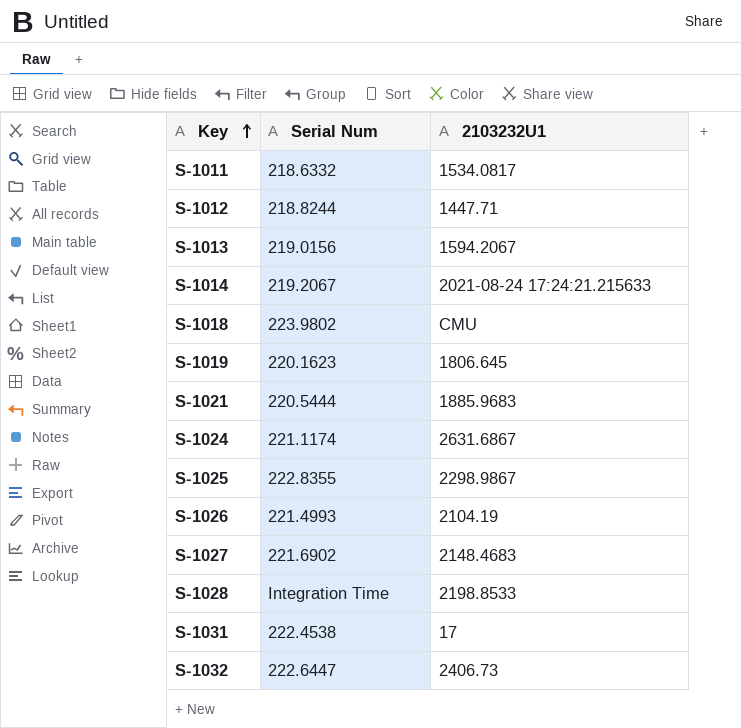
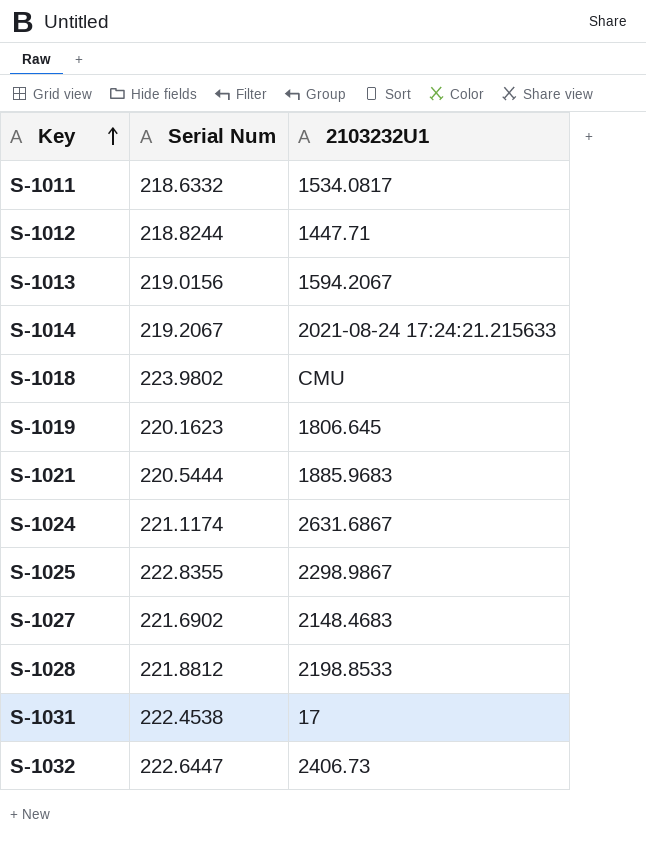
row S-1026: 221.4993 | 2104.19 -> none
S-1028 | Serial Num: Integration Time -> 221.8812

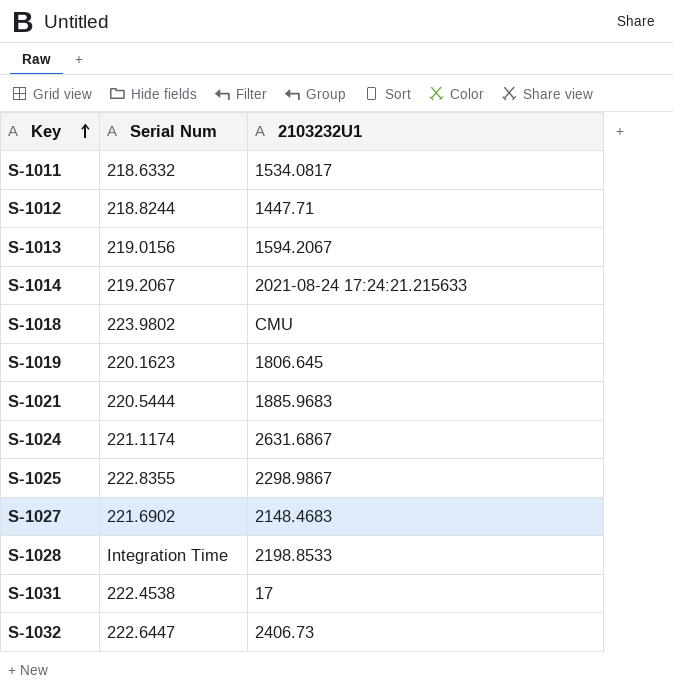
S-1028 | Serial Num: 221.8812 -> Integration Time

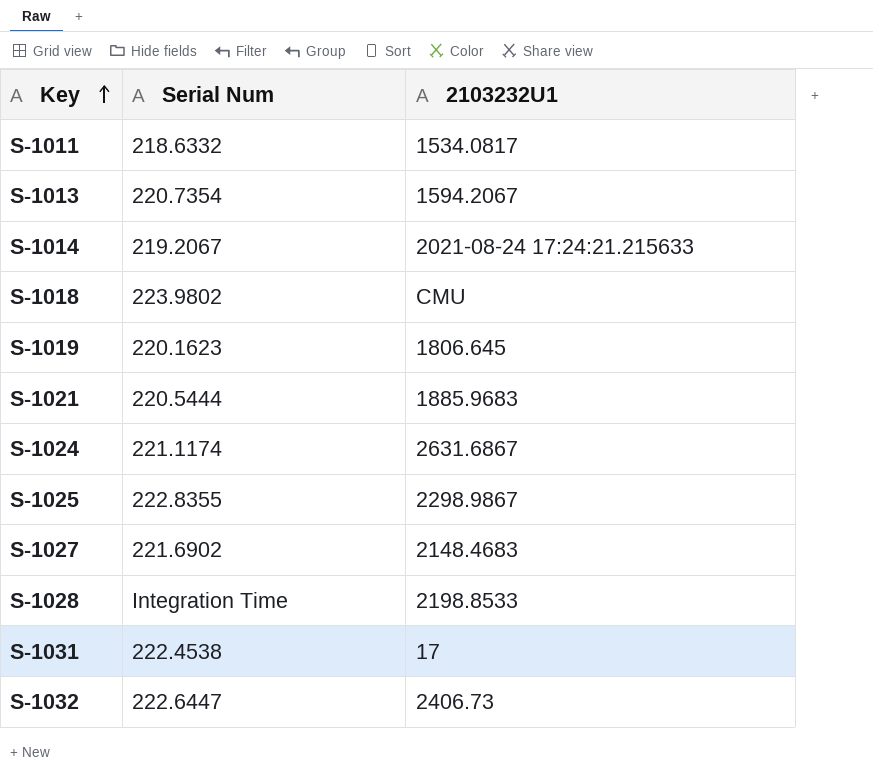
row S-1012: 218.8244 | 1447.71 -> none
S-1013 | Serial Num: 219.0156 -> 220.7354

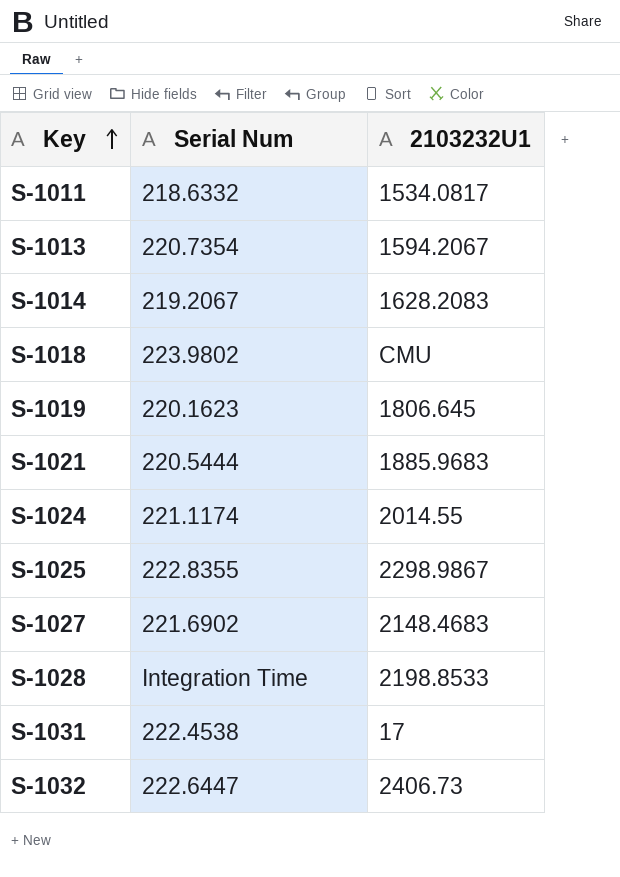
S-1014 | 2103232U1: 2021-08-24 17:24:21.215633 -> 1628.2083
S-1024 | 2103232U1: 2631.6867 -> 2014.55

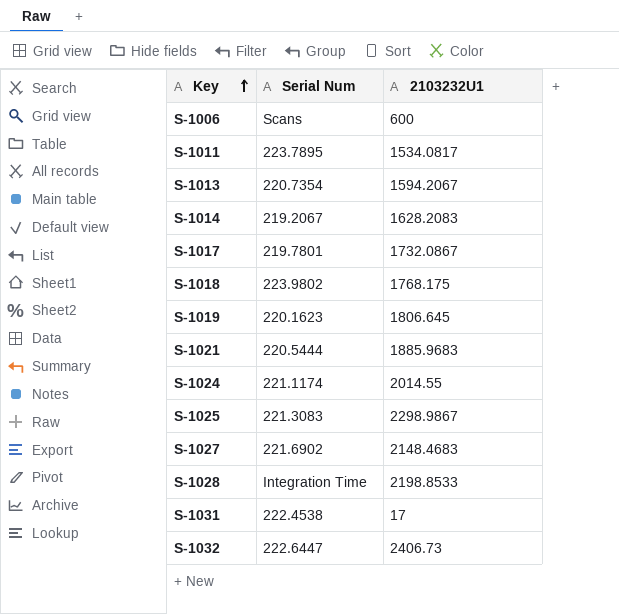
row S-1006: none -> Scans | 600
S-1011 | Serial Num: 218.6332 -> 223.7895
row S-1017: none -> 219.7801 | 1732.0867
S-1018 | 2103232U1: CMU -> 1768.175
S-1025 | Serial Num: 222.8355 -> 221.3083

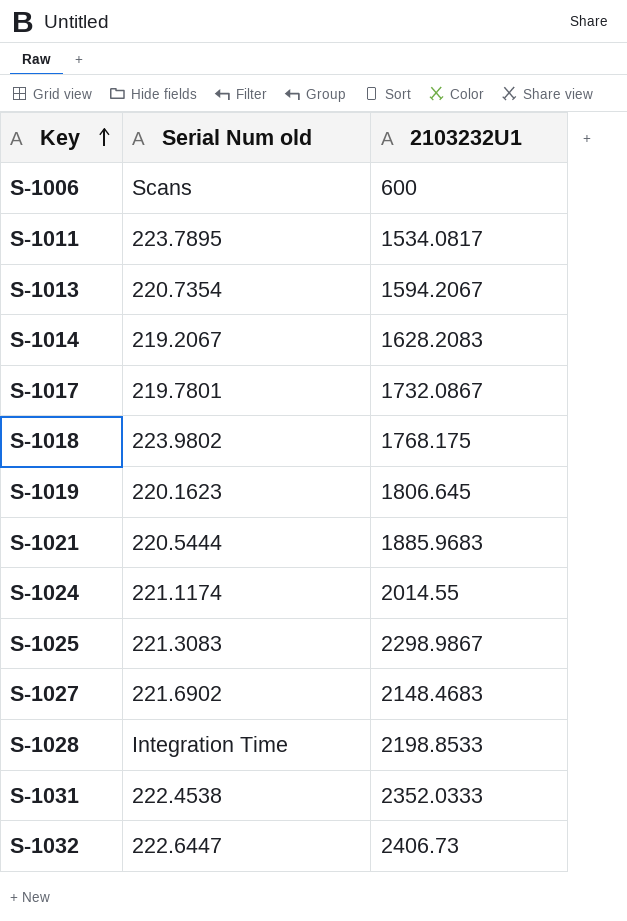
column name: Serial Num -> Serial Num old
S-1031 | 2103232U1: 17 -> 2352.0333

